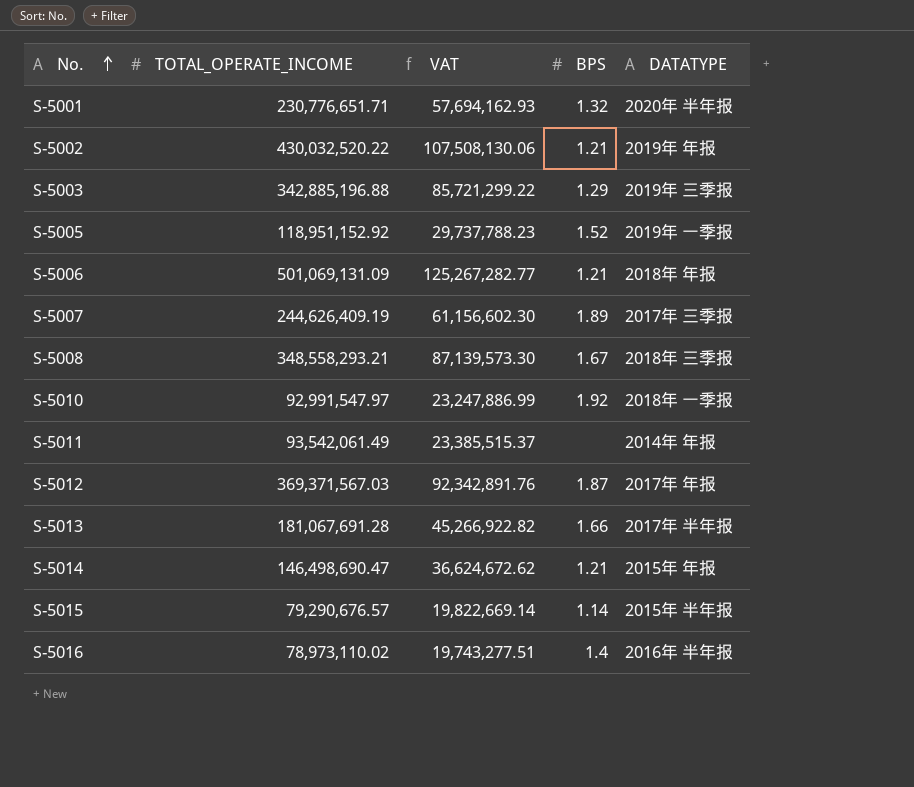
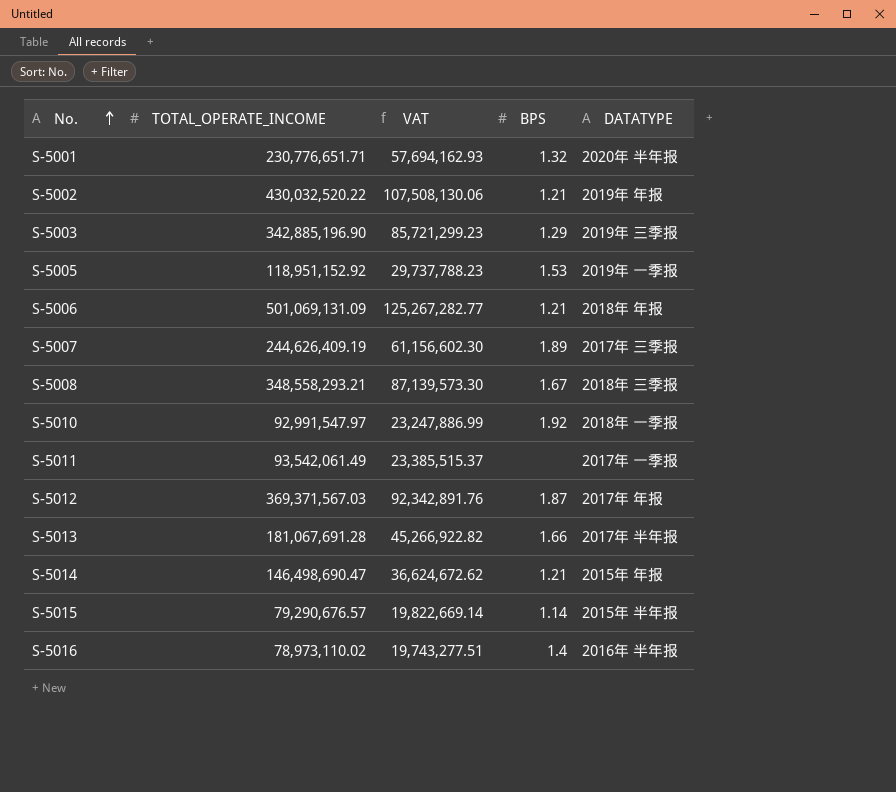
S-5003 | TOTAL_OPERATE_INCOME: 342,885,196.88 -> 342,885,196.90
S-5003 | VAT: 85,721,299.22 -> 85,721,299.23
S-5005 | BPS: 1.52 -> 1.53
S-5011 | DATATYPE: 2014年 年报 -> 2017年 一季报

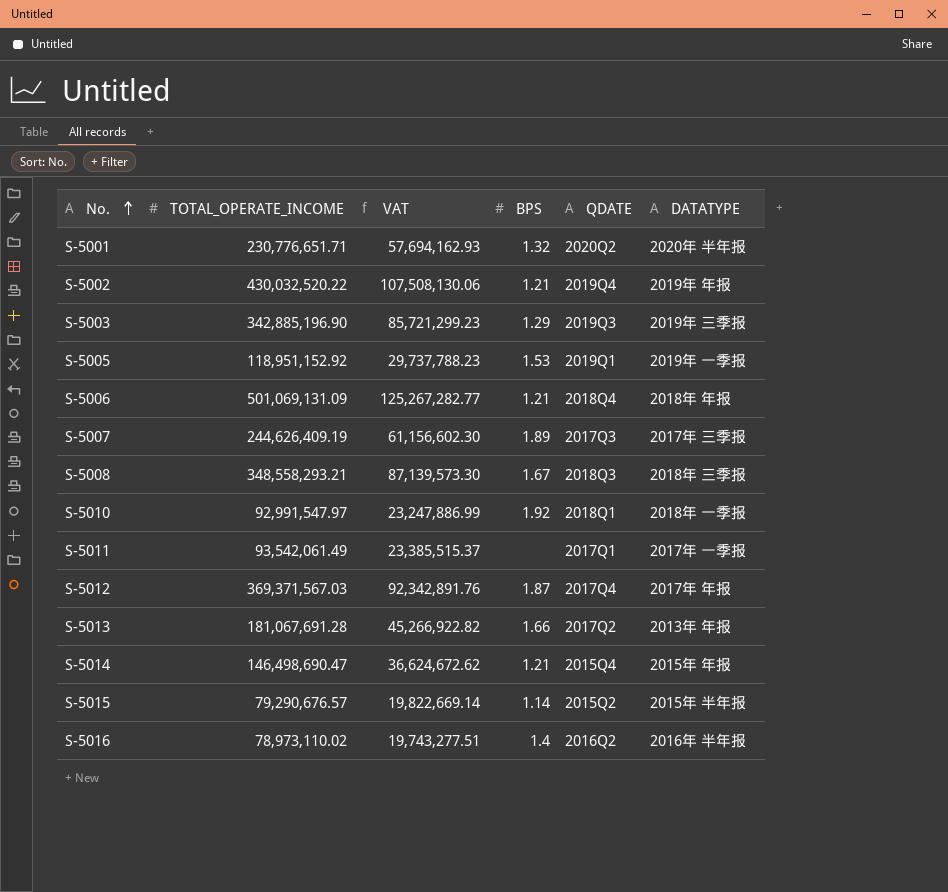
column QDATE | position: none -> 5
S-5013 | DATATYPE: 2017年 半年报 -> 2013年 年报

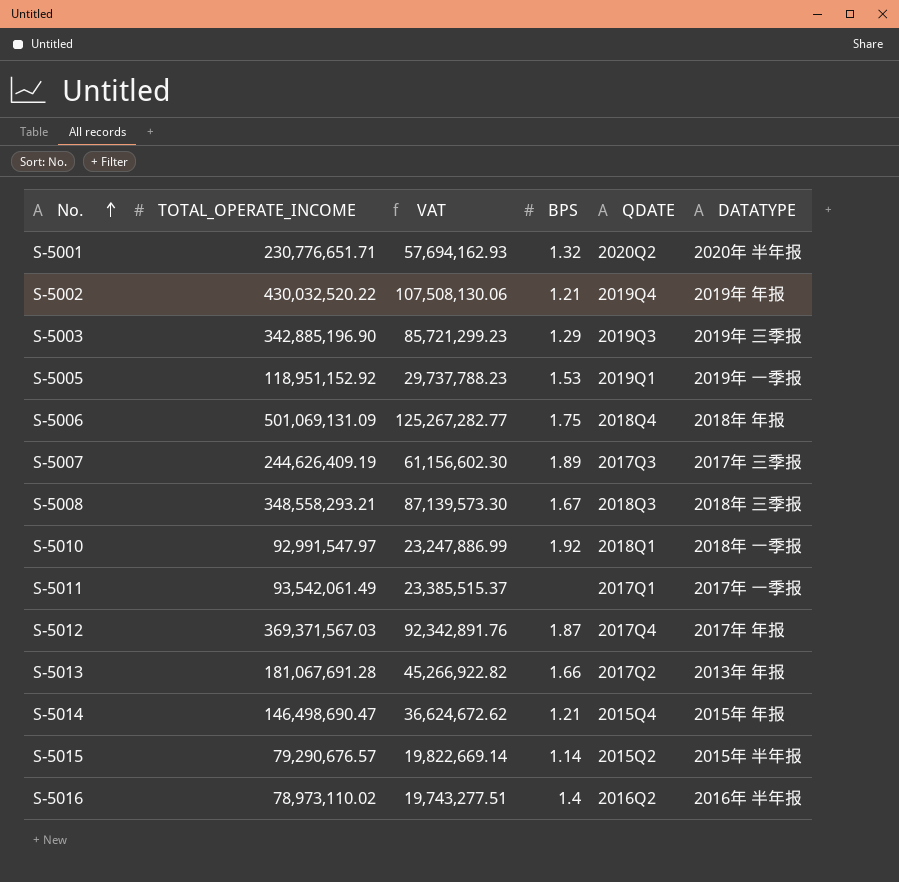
S-5006 | BPS: 1.21 -> 1.75

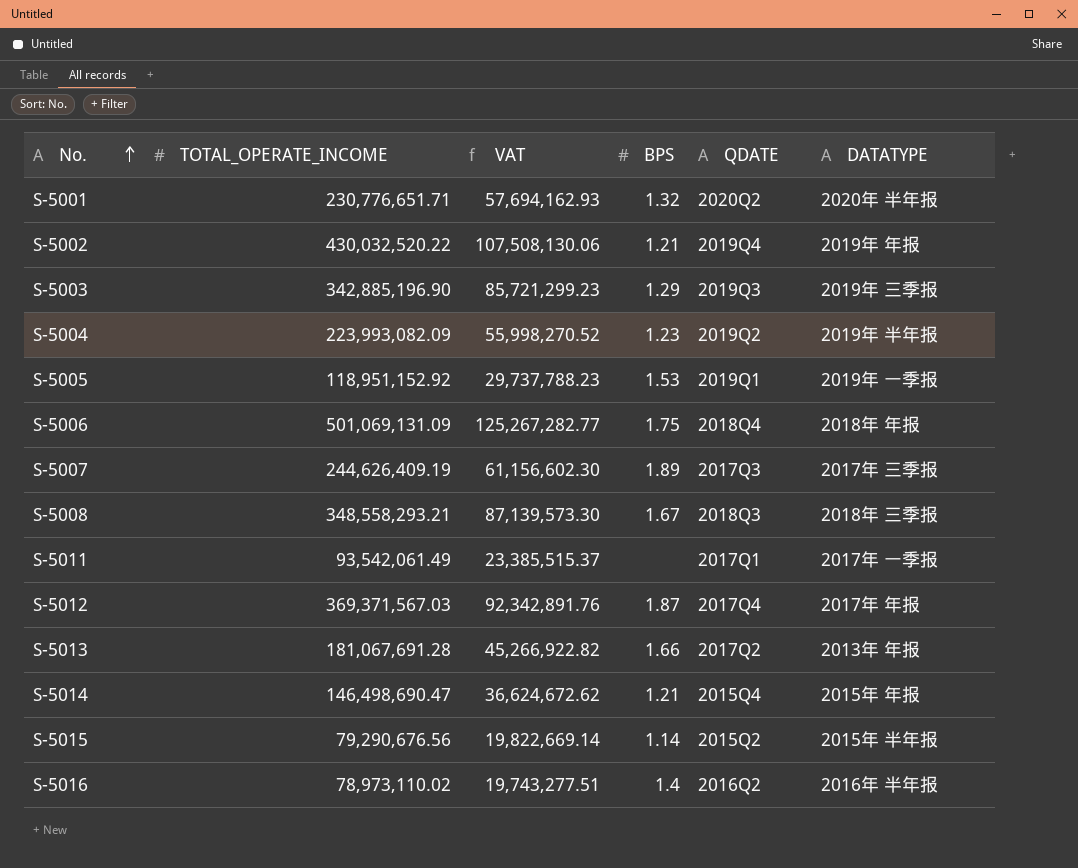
row S-5010: 92,991,547.97 | 23,247,886.99 | 1.92 | 2018Q1 | 2018年 一季报 -> none
row S-5004: none -> 223,993,082.09 | 55,998,270.52 | 1.23 | 2019Q2 | 2019年 半年报
S-5015 | TOTAL_OPERATE_INCOME: 79,290,676.57 -> 79,290,676.56

